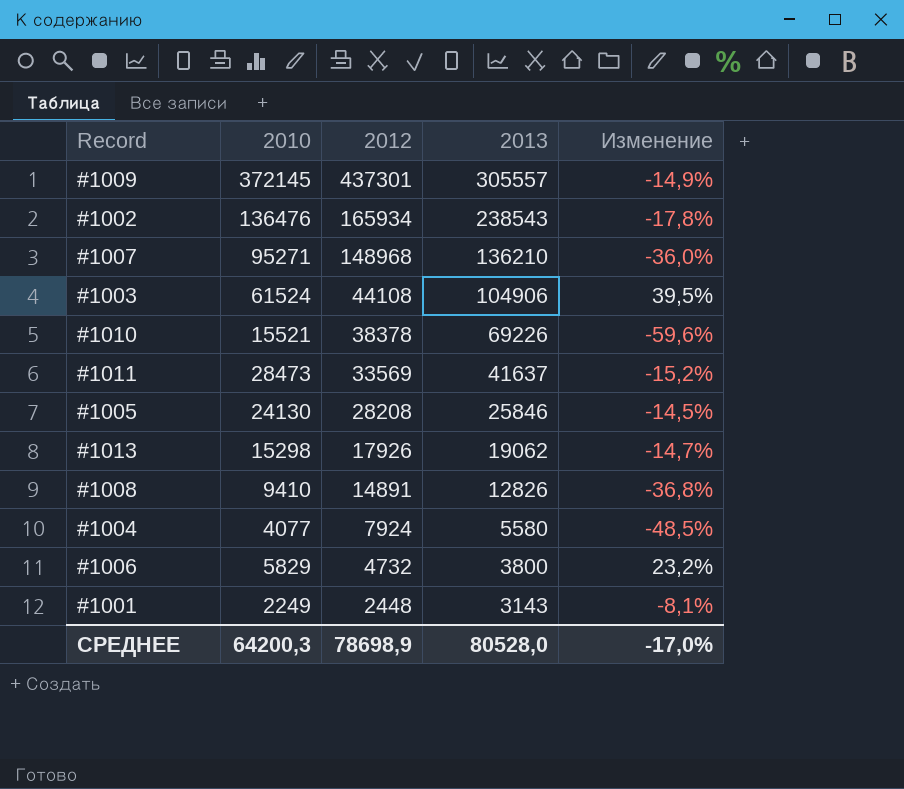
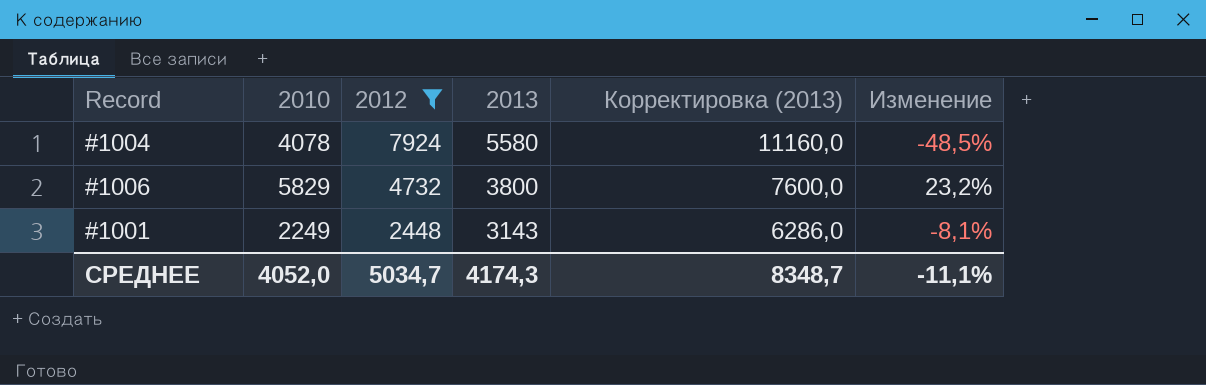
filter: none -> 2012 <= 7924
column Корректировка (2013) | formula: none -> [2013] * 2
#1004 | 2010: 4077 -> 4078
СРЕДНЕЕ | 2010: 64200,3 -> 4052,0
СРЕДНЕЕ | 2012: 78698,9 -> 5034,7
СРЕДНЕЕ | 2013: 80528,0 -> 4174,3
СРЕДНЕЕ | Изменение: -17,0% -> -11,1%

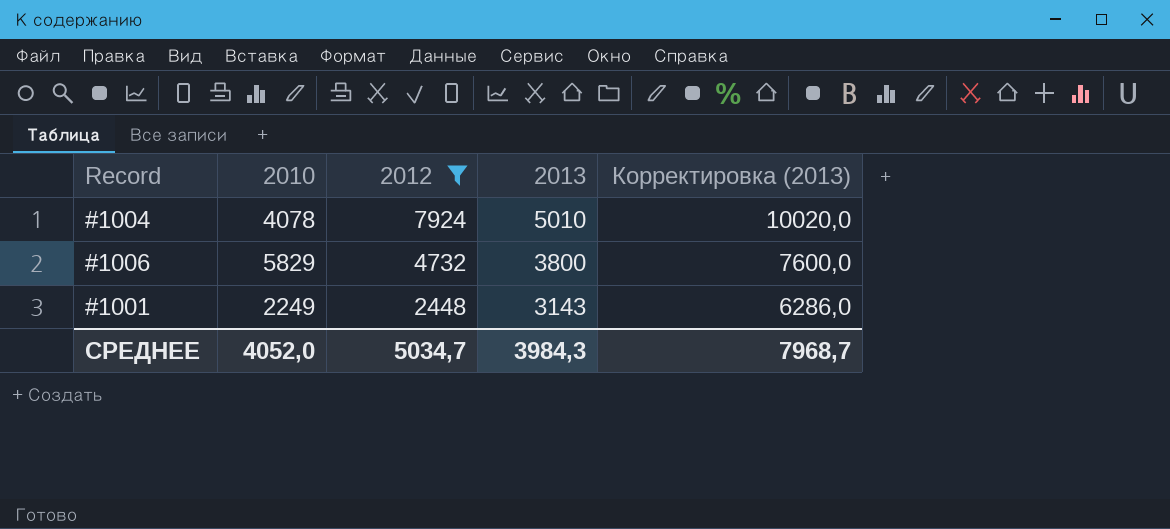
column Изменение | formula: ([2010] - [2012]) / [2012] -> none
#1004 | 2013: 5580 -> 5010
#1004 | Корректировка (2013): 11160,0 -> 10020,0
СРЕДНЕЕ | 2013: 4174,3 -> 3984,3
СРЕДНЕЕ | Корректировка (2013): 8348,7 -> 7968,7

